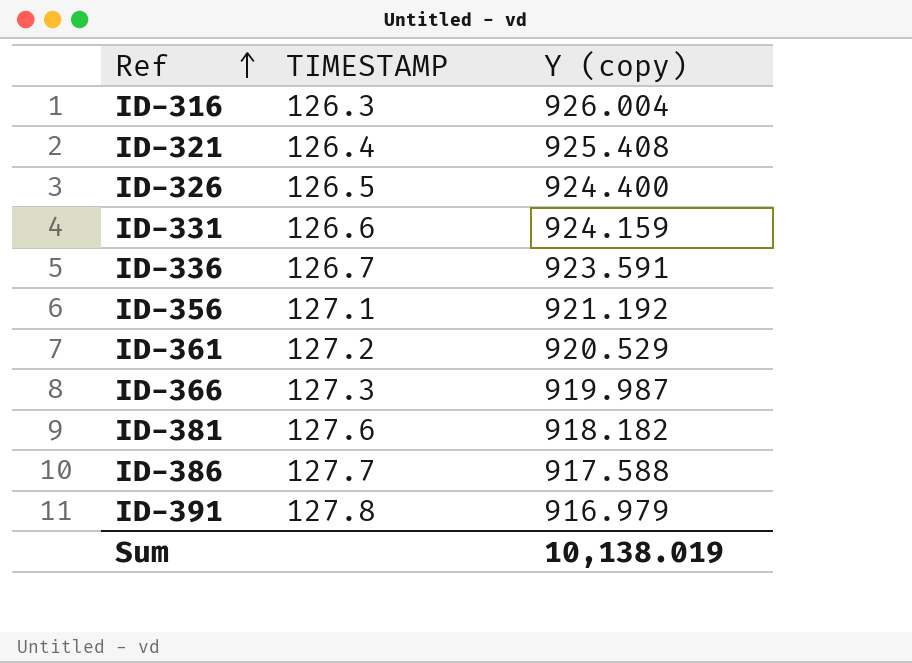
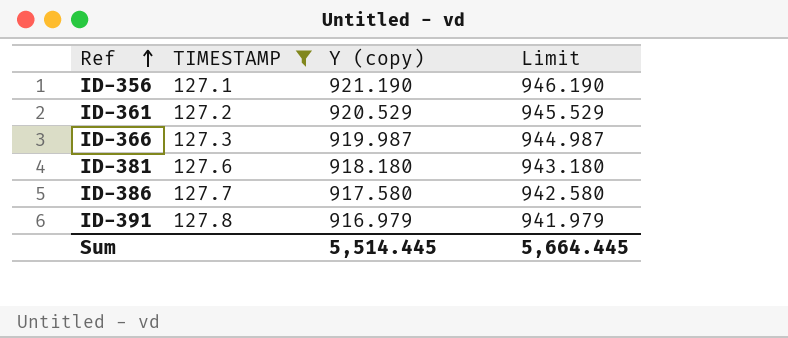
filter: none -> TIMESTAMP >= 127.1
column Limit | formula: none -> [Y (copy)] + 25
ID-356 | Y (copy): 921.192 -> 921.190
ID-381 | Y (copy): 918.182 -> 918.180
ID-386 | Y (copy): 917.588 -> 917.580
Sum | Y (copy): 10,138.019 -> 5,514.445

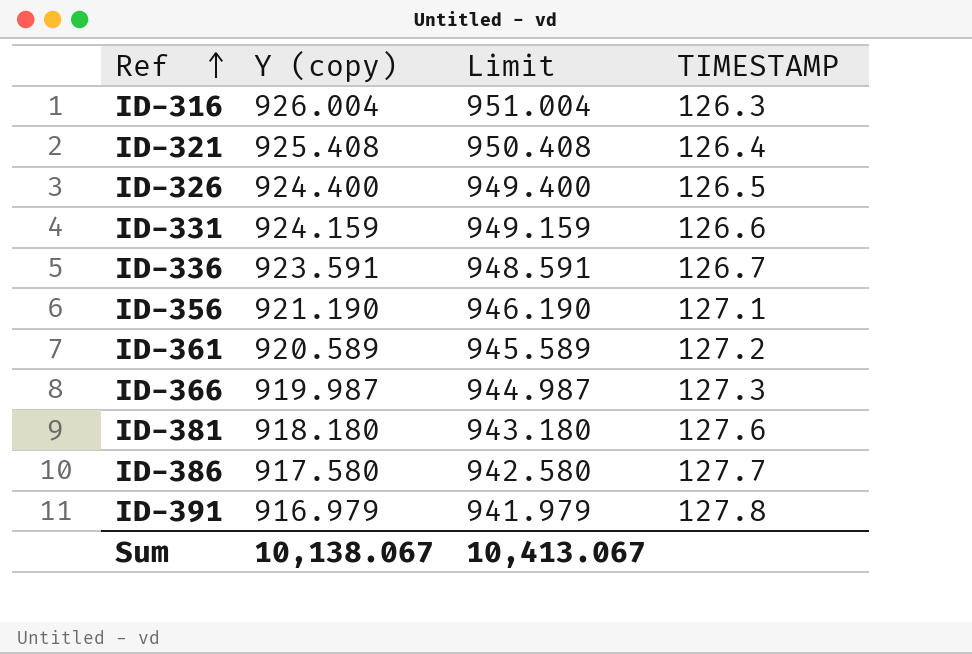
filter: TIMESTAMP >= 127.1 -> none
column TIMESTAMP | position: 2 -> 4
ID-361 | Y (copy): 920.529 -> 920.589
ID-361 | Limit: 945.529 -> 945.589
Sum | Y (copy): 5,514.445 -> 10,138.067
Sum | Limit: 5,664.445 -> 10,413.067

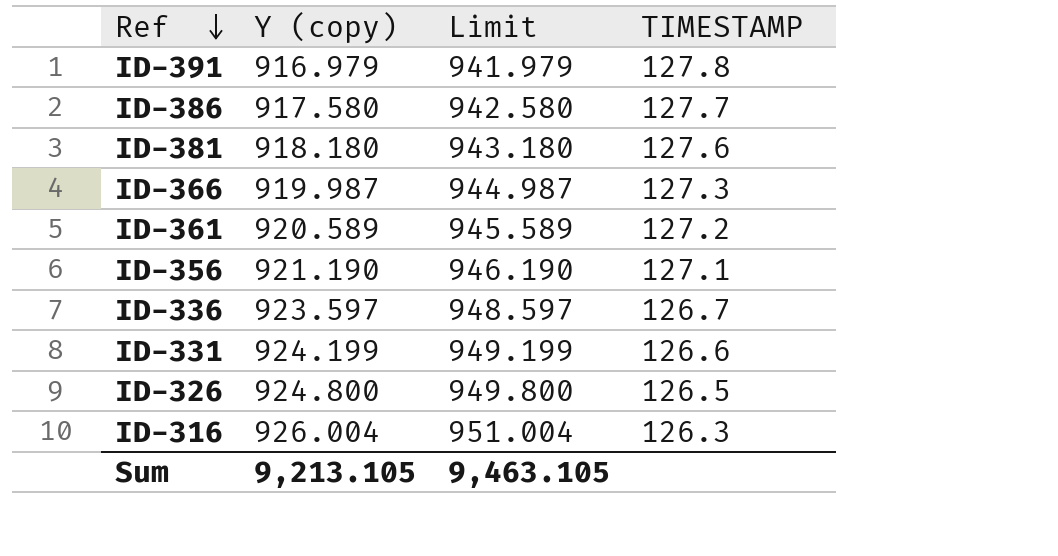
row order: Ref ascending -> Ref descending
row ID-321: 925.408 | 950.408 | 126.4 -> none
ID-336 | Y (copy): 923.591 -> 923.597
ID-336 | Limit: 948.591 -> 948.597
ID-331 | Y (copy): 924.159 -> 924.199
ID-331 | Limit: 949.159 -> 949.199
ID-326 | Y (copy): 924.400 -> 924.800
ID-326 | Limit: 949.400 -> 949.800
Sum | Y (copy): 10,138.067 -> 9,213.105
Sum | Limit: 10,413.067 -> 9,463.105

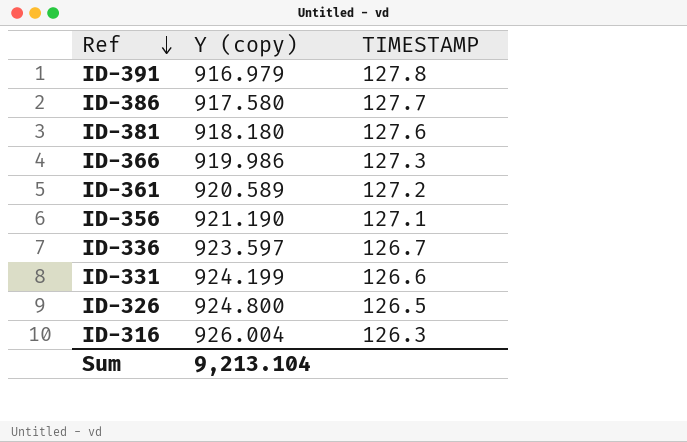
column Limit | formula: [Y (copy)] + 25 -> none
ID-366 | Y (copy): 919.987 -> 919.986
Sum | Y (copy): 9,213.105 -> 9,213.104

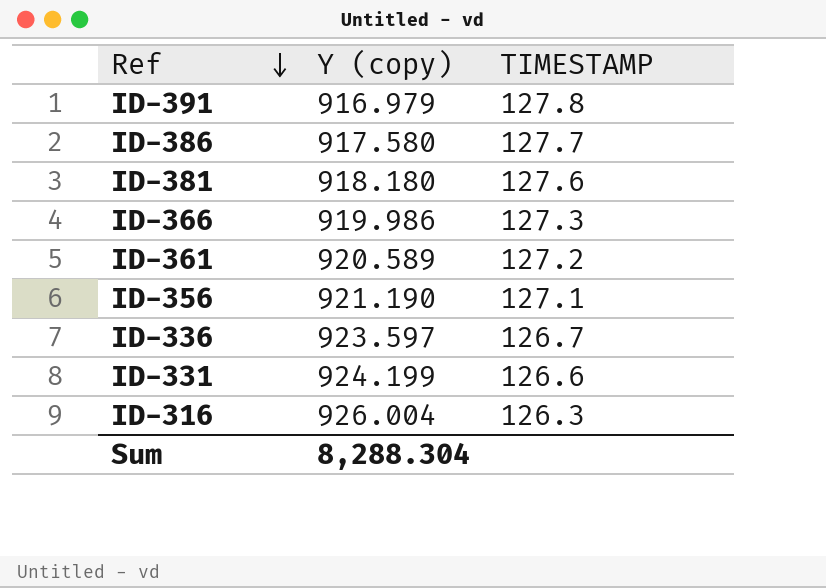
row ID-326: 924.800 | 126.5 -> none
Sum | Y (copy): 9,213.104 -> 8,288.304

